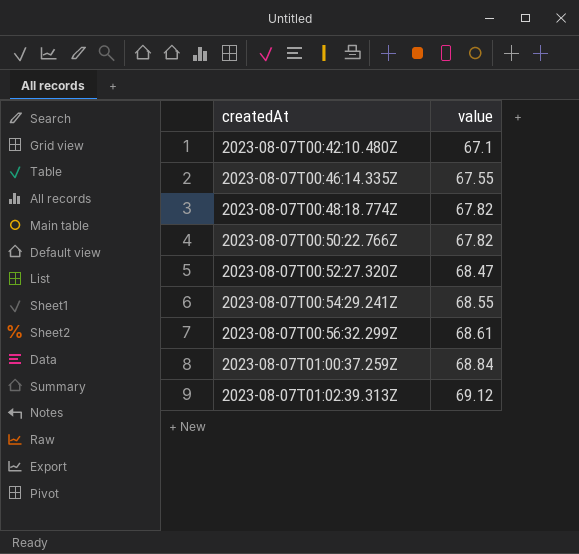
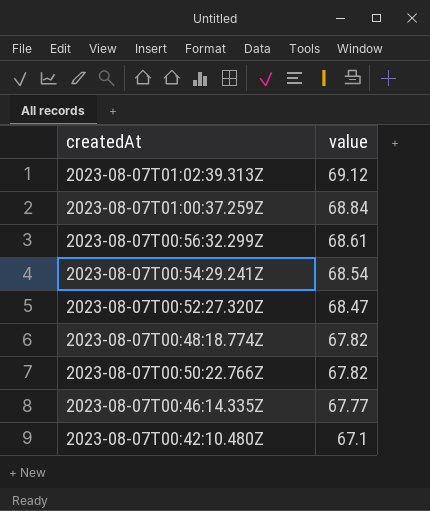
row order: createdAt ascending -> value descending
2023-08-07T00:54:29.241Z | value: 68.55 -> 68.54
2023-08-07T00:46:14.335Z | value: 67.55 -> 67.77

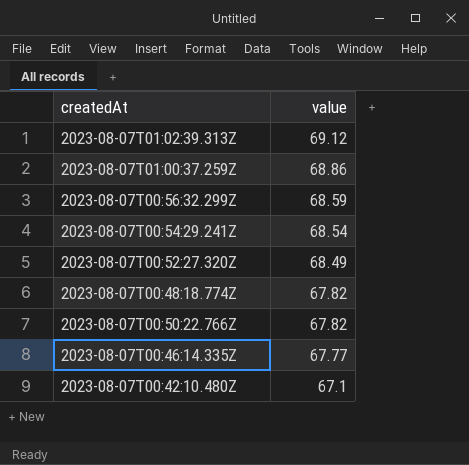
2023-08-07T01:00:37.259Z | value: 68.84 -> 68.86
2023-08-07T00:56:32.299Z | value: 68.61 -> 68.59
2023-08-07T00:52:27.320Z | value: 68.47 -> 68.49

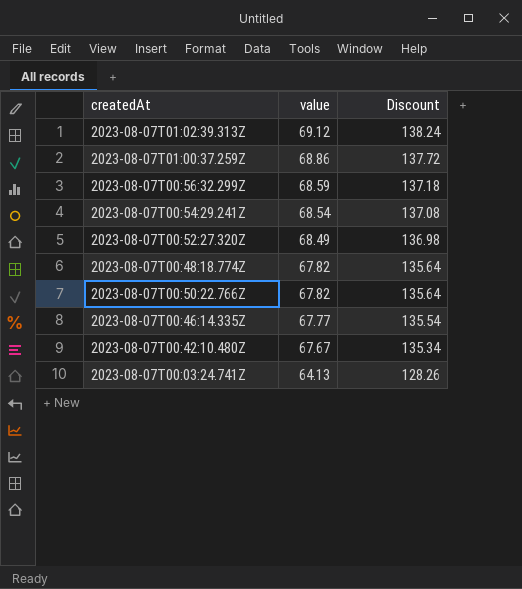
column Discount | formula: none -> [value] * 2
2023-08-07T00:42:10.480Z | value: 67.1 -> 67.67
row 2023-08-07T00:03:24.741Z: none -> 64.13 | 128.26

